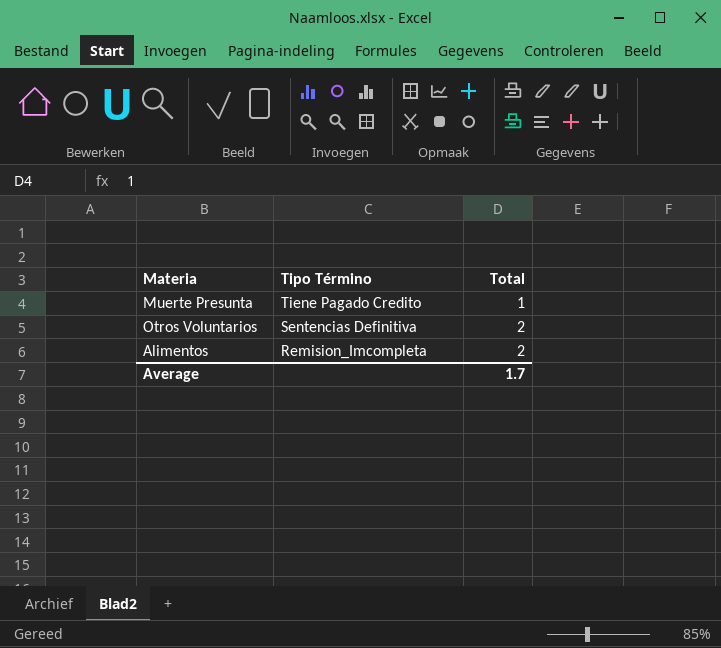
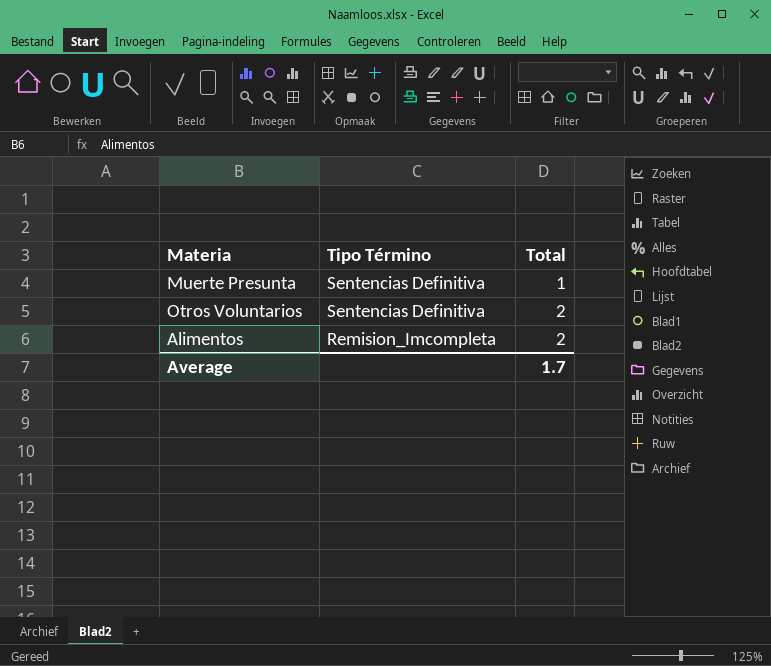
Muerte Presunta | Tipo Término: Tiene Pagado Credito -> Sentencias Definitiva

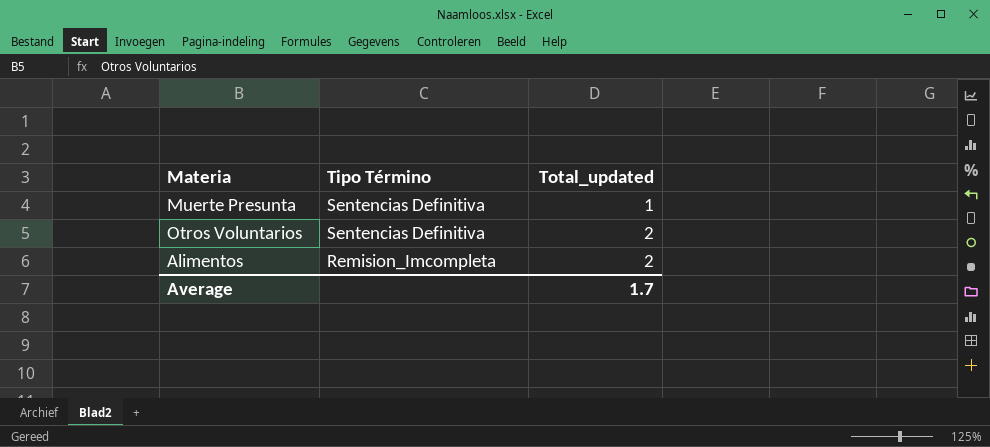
column name: Total -> Total_updated

